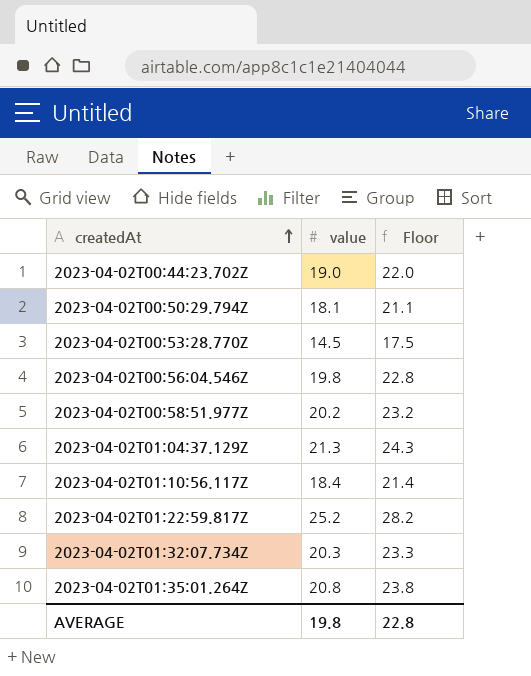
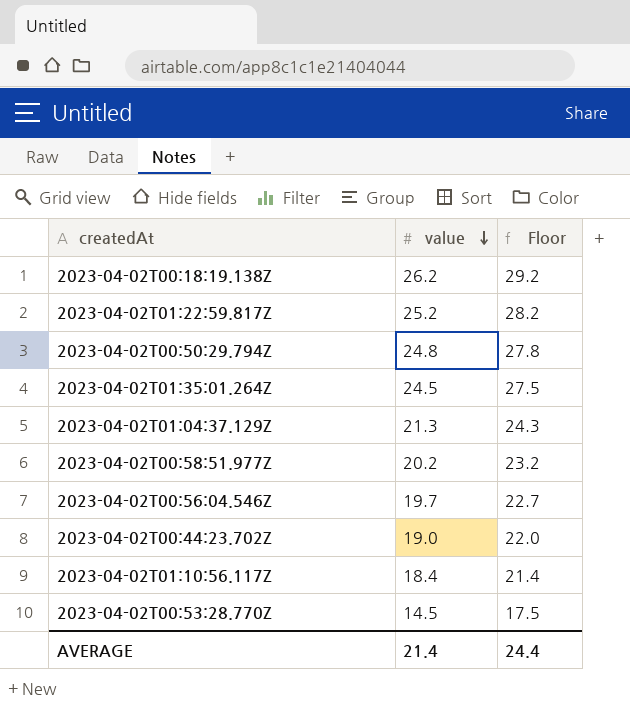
row order: createdAt ascending -> value descending
row 2023-04-02T01:32:07.734Z: 20.3 | 23.3 -> none
row 2023-04-02T00:18:19.138Z: none -> 26.2 | 29.2
2023-04-02T00:50:29.794Z | value: 18.1 -> 24.8
2023-04-02T00:50:29.794Z | Floor: 21.1 -> 27.8
2023-04-02T01:35:01.264Z | value: 20.8 -> 24.5
2023-04-02T01:35:01.264Z | Floor: 23.8 -> 27.5
2023-04-02T00:56:04.546Z | value: 19.8 -> 19.7
2023-04-02T00:56:04.546Z | Floor: 22.8 -> 22.7
AVERAGE | value: 19.8 -> 21.4
AVERAGE | Floor: 22.8 -> 24.4

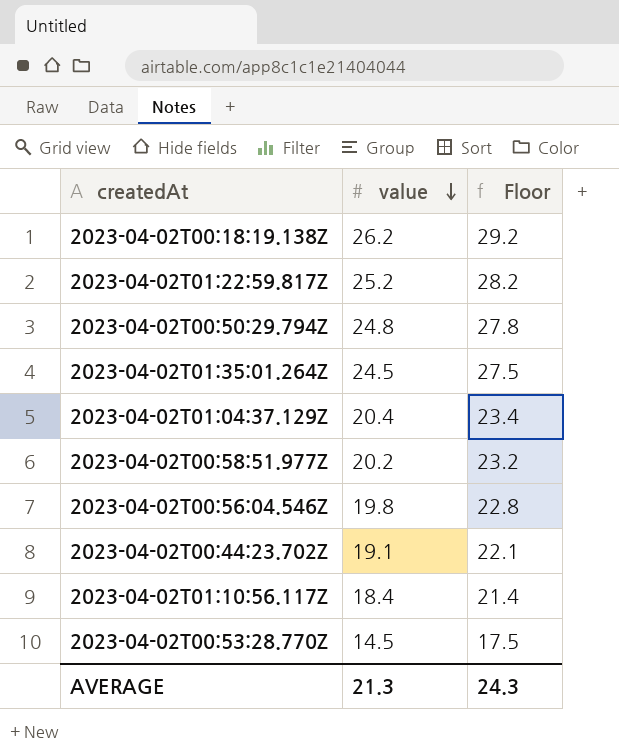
2023-04-02T01:04:37.129Z | value: 21.3 -> 20.4
2023-04-02T01:04:37.129Z | Floor: 24.3 -> 23.4
2023-04-02T00:56:04.546Z | value: 19.7 -> 19.8
2023-04-02T00:56:04.546Z | Floor: 22.7 -> 22.8
2023-04-02T00:44:23.702Z | value: 19.0 -> 19.1
2023-04-02T00:44:23.702Z | Floor: 22.0 -> 22.1
AVERAGE | value: 21.4 -> 21.3
AVERAGE | Floor: 24.4 -> 24.3

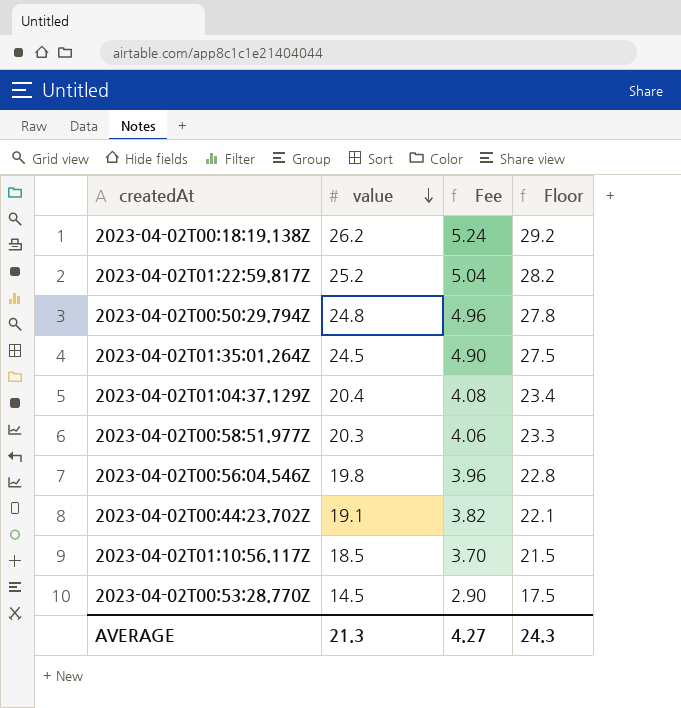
column Fee | formula: none -> [value] * 0.2
2023-04-02T00:58:51.977Z | value: 20.2 -> 20.3
2023-04-02T00:58:51.977Z | Floor: 23.2 -> 23.3
2023-04-02T01:10:56.117Z | value: 18.4 -> 18.5
2023-04-02T01:10:56.117Z | Floor: 21.4 -> 21.5

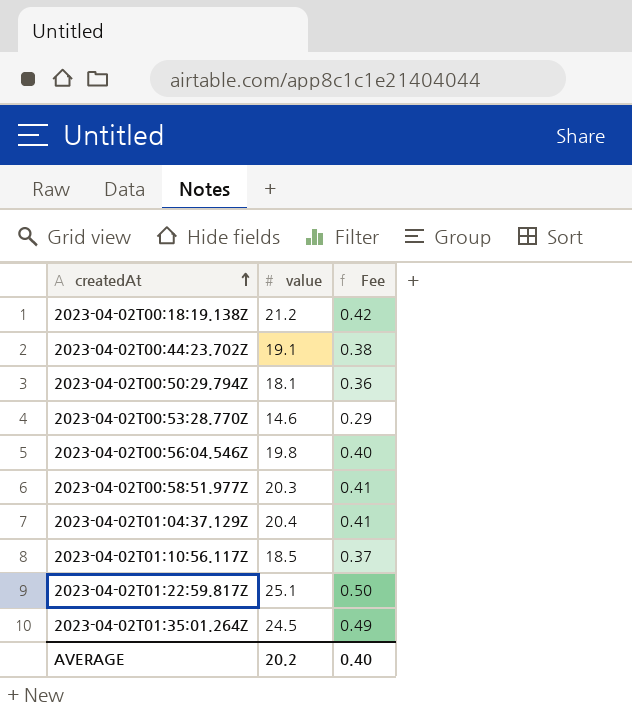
row order: value descending -> createdAt ascending
column Floor | formula: [value] + 3 -> none
column Fee | formula: [value] * 0.2 -> [value] * 0.02
2023-04-02T00:18:19.138Z | value: 26.2 -> 21.2
2023-04-02T00:50:29.794Z | value: 24.8 -> 18.1
2023-04-02T00:53:28.770Z | value: 14.5 -> 14.6
2023-04-02T01:22:59.817Z | value: 25.2 -> 25.1
AVERAGE | value: 21.3 -> 20.2
AVERAGE | Fee: 4.27 -> 0.40

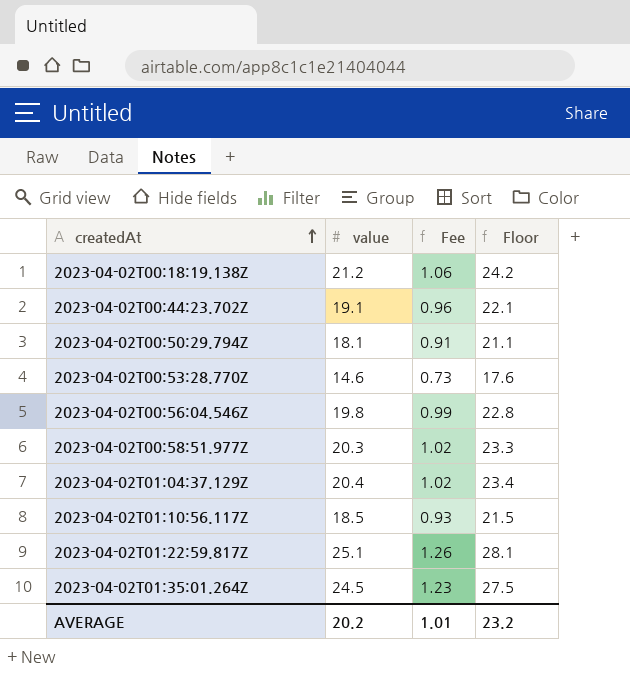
column Fee | formula: [value] * 0.02 -> [value] * 0.05
column Floor | formula: none -> [value] + 3
AVERAGE | Fee: 0.40 -> 1.01

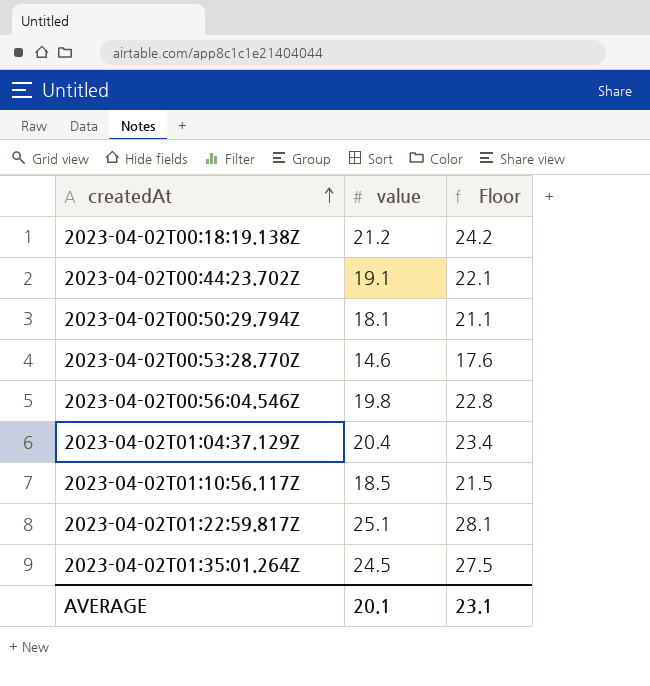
column Fee | formula: [value] * 0.05 -> none
row 2023-04-02T00:58:51.977Z: 20.3 | 1.02 | 23.3 -> none
AVERAGE | value: 20.2 -> 20.1
AVERAGE | Floor: 23.2 -> 23.1

